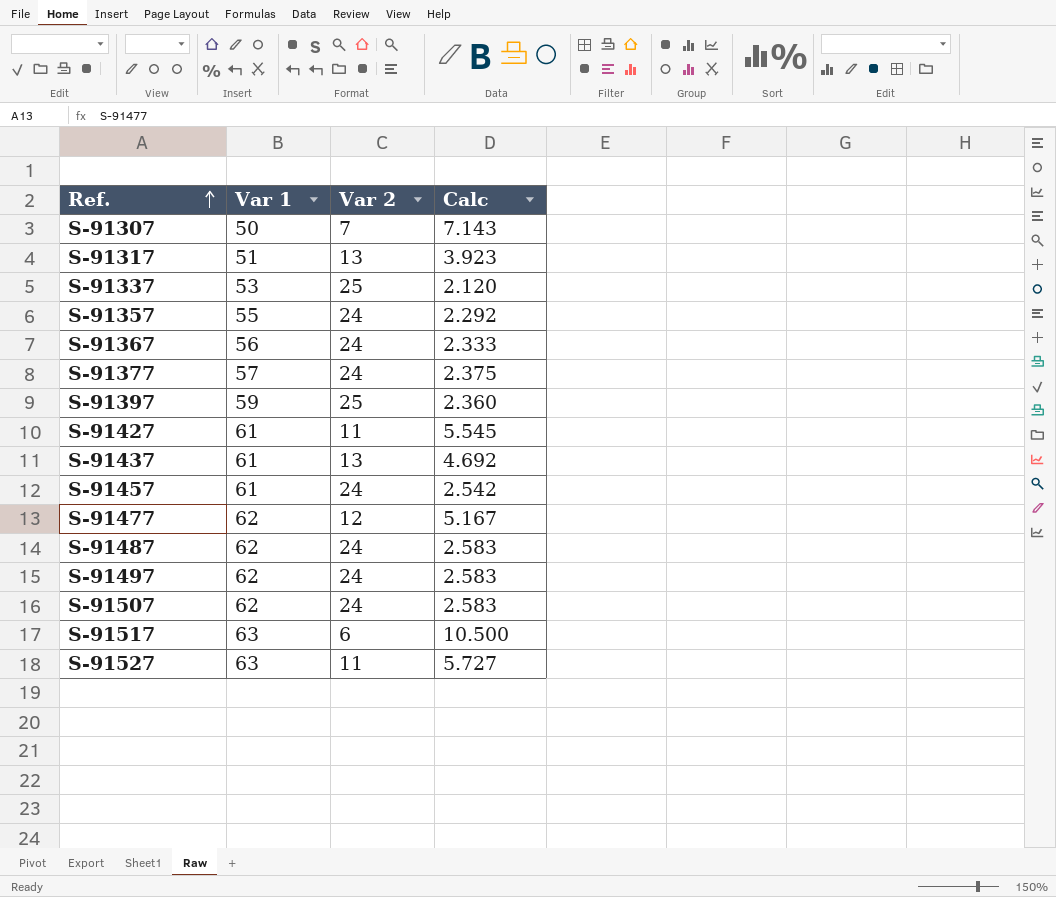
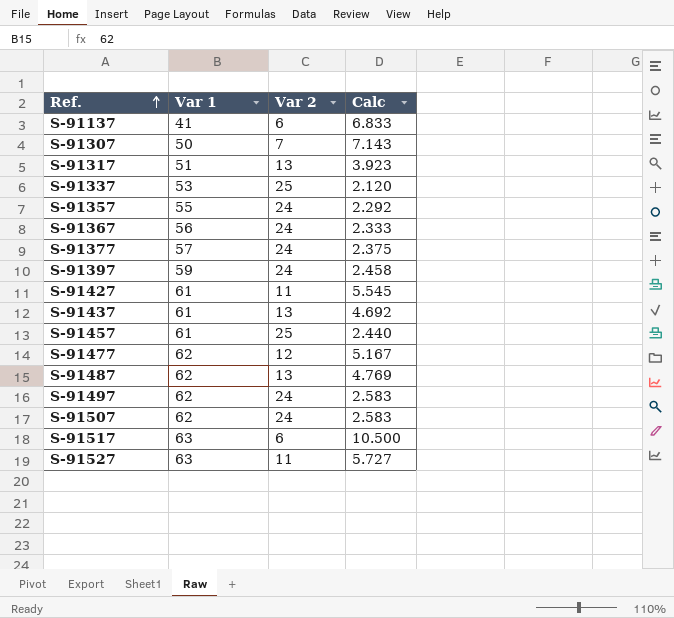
row S-91137: none -> 41 | 6 | 6.833
S-91397 | Var 2: 25 -> 24
S-91397 | Calc: 2.360 -> 2.458
S-91457 | Var 2: 24 -> 25
S-91457 | Calc: 2.542 -> 2.440
S-91487 | Var 2: 24 -> 13
S-91487 | Calc: 2.583 -> 4.769

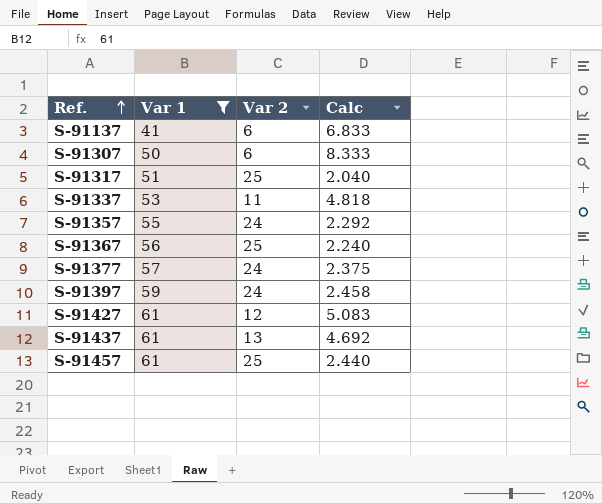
filter: none -> Var 1 <= 61
S-91307 | Var 2: 7 -> 6
S-91307 | Calc: 7.143 -> 8.333
S-91317 | Var 2: 13 -> 25
S-91317 | Calc: 3.923 -> 2.040
S-91337 | Var 2: 25 -> 11
S-91337 | Calc: 2.120 -> 4.818
S-91367 | Var 2: 24 -> 25
S-91367 | Calc: 2.333 -> 2.240
S-91427 | Var 2: 11 -> 12
S-91427 | Calc: 5.545 -> 5.083

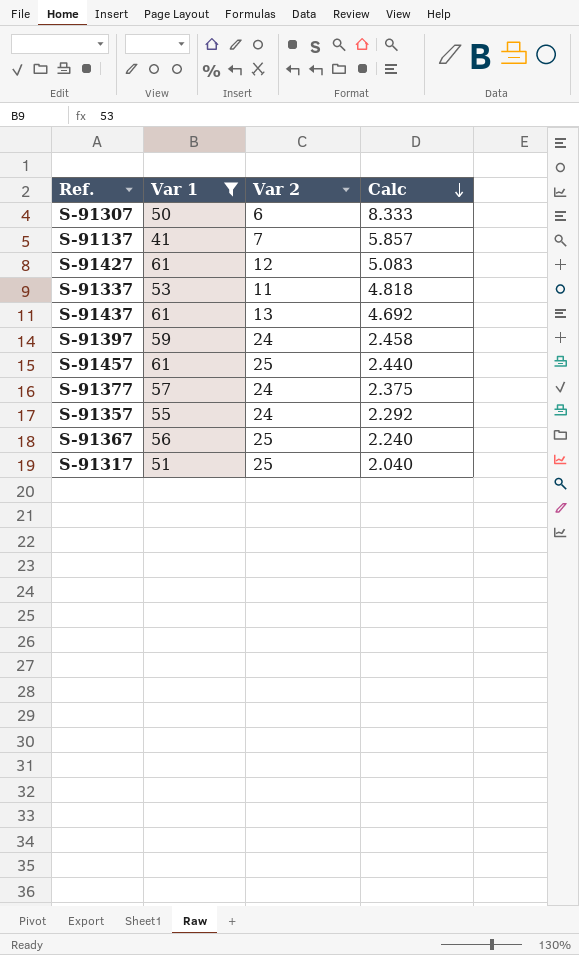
row order: Ref. ascending -> Calc descending
S-91137 | Var 2: 6 -> 7
S-91137 | Calc: 6.833 -> 5.857

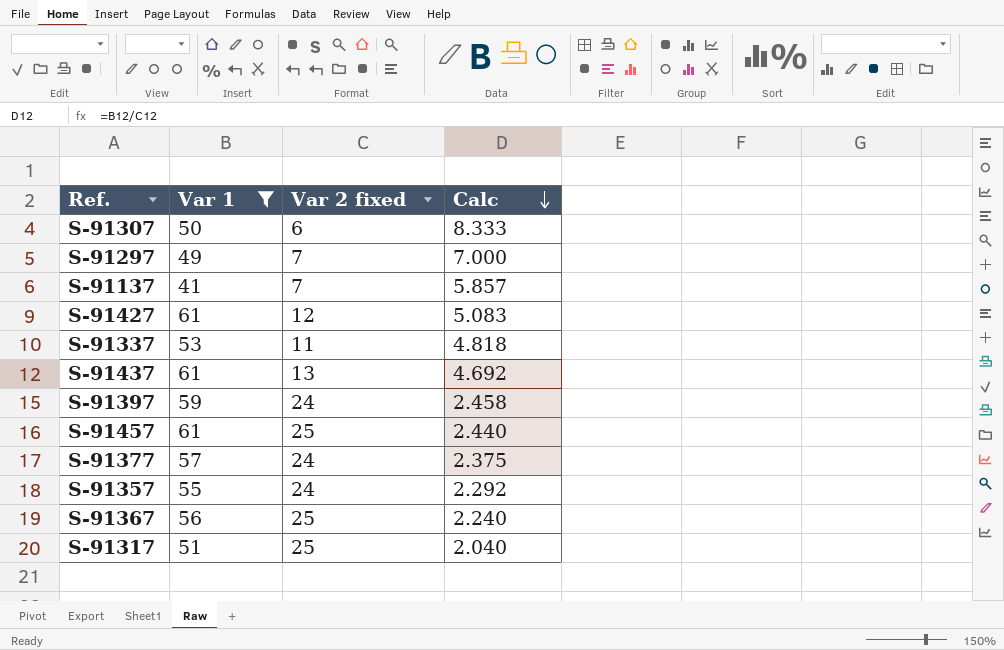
column name: Var 2 -> Var 2 fixed
row S-91297: none -> 49 | 7 | 7.000

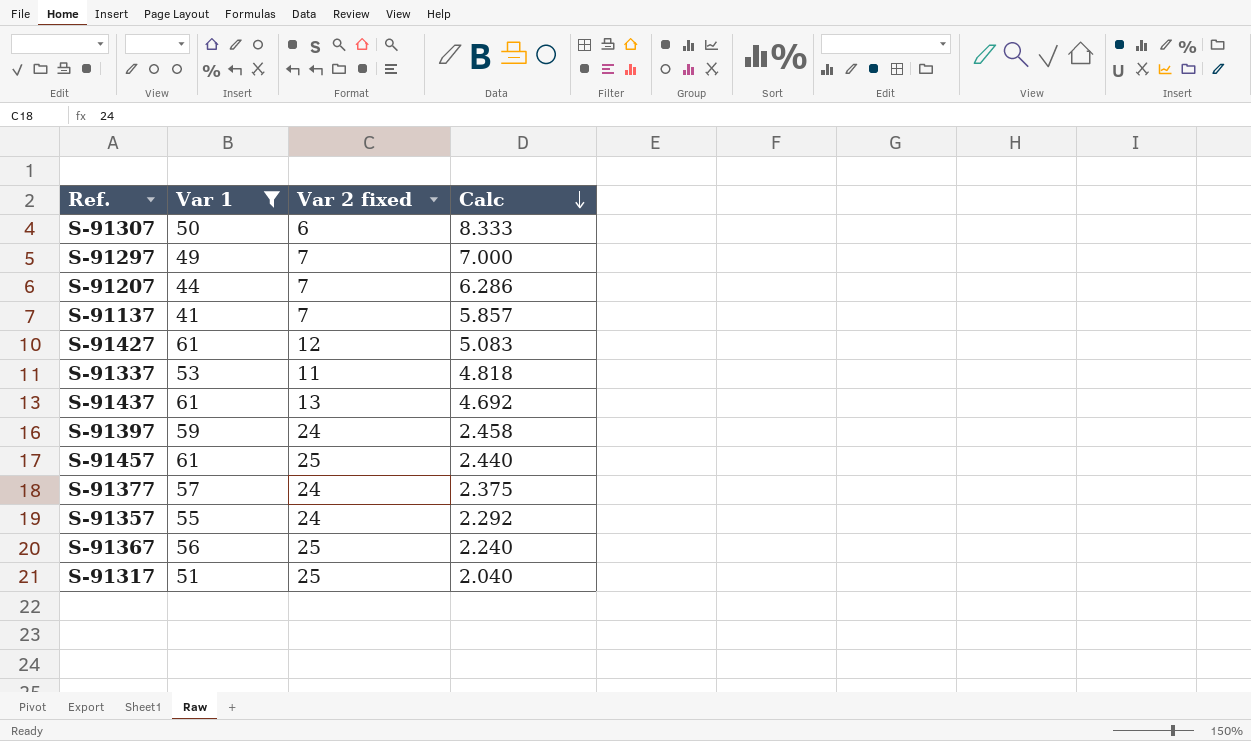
row S-91207: none -> 44 | 7 | 6.286

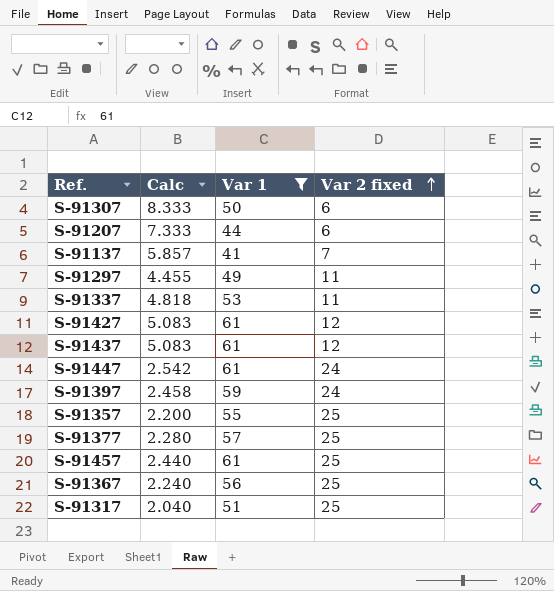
row order: Calc descending -> Var 2 fixed ascending
column Calc | position: 4 -> 2
S-91207 | Calc: 6.286 -> 7.333
S-91207 | Var 2 fixed: 7 -> 6
S-91297 | Calc: 7.000 -> 4.455
S-91297 | Var 2 fixed: 7 -> 11
S-91437 | Calc: 4.692 -> 5.083
S-91437 | Var 2 fixed: 13 -> 12
row S-91447: none -> 2.542 | 61 | 24
S-91357 | Calc: 2.292 -> 2.200
S-91357 | Var 2 fixed: 24 -> 25
S-91377 | Calc: 2.375 -> 2.280
S-91377 | Var 2 fixed: 24 -> 25

